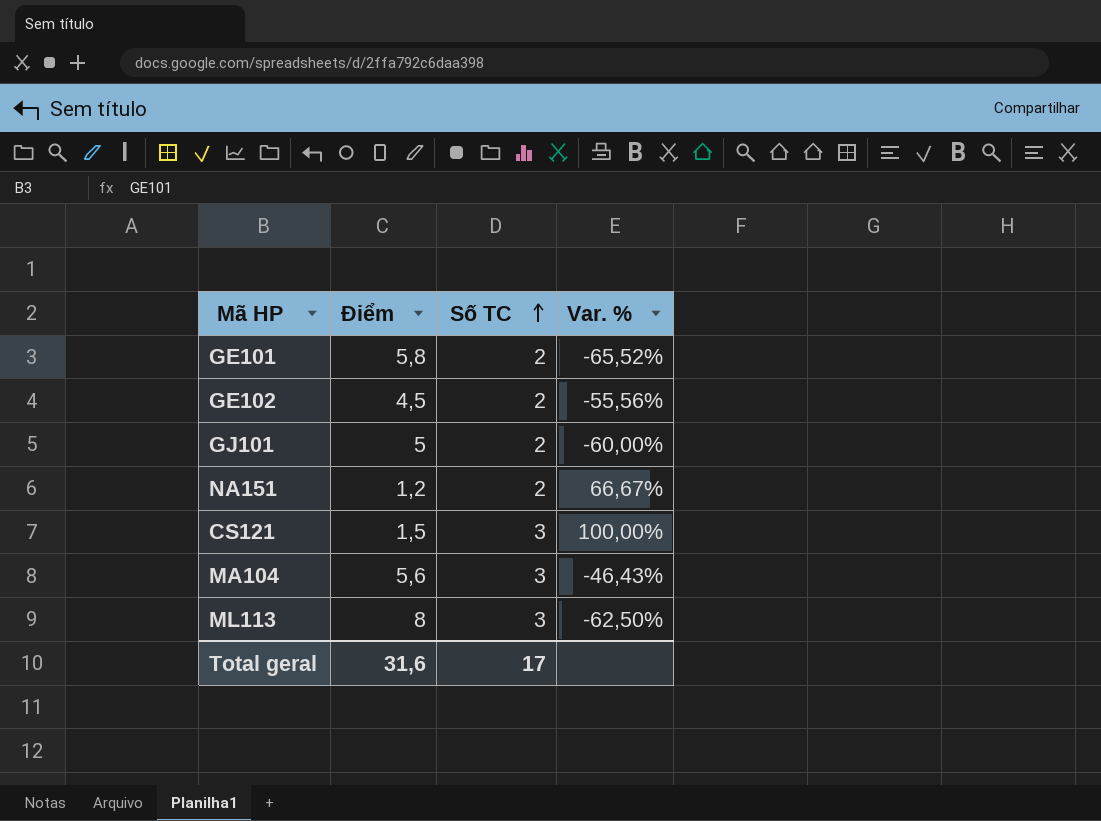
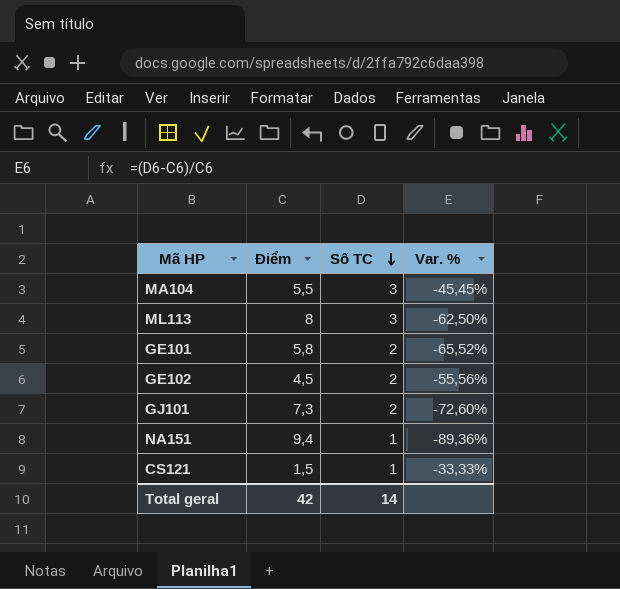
row order: Số TC ascending -> Số TC descending
MA104 | Điểm: 5,6 -> 5,5
MA104 | Var. %: -46,43% -> -45,45%
GJ101 | Điểm: 5 -> 7,3
GJ101 | Var. %: -60,00% -> -72,60%
NA151 | Điểm: 1,2 -> 9,4
NA151 | Số TC: 2 -> 1
NA151 | Var. %: 66,67% -> -89,36%
CS121 | Số TC: 3 -> 1
CS121 | Var. %: 100,00% -> -33,33%
Total geral | Điểm: 31,6 -> 42
Total geral | Số TC: 17 -> 14

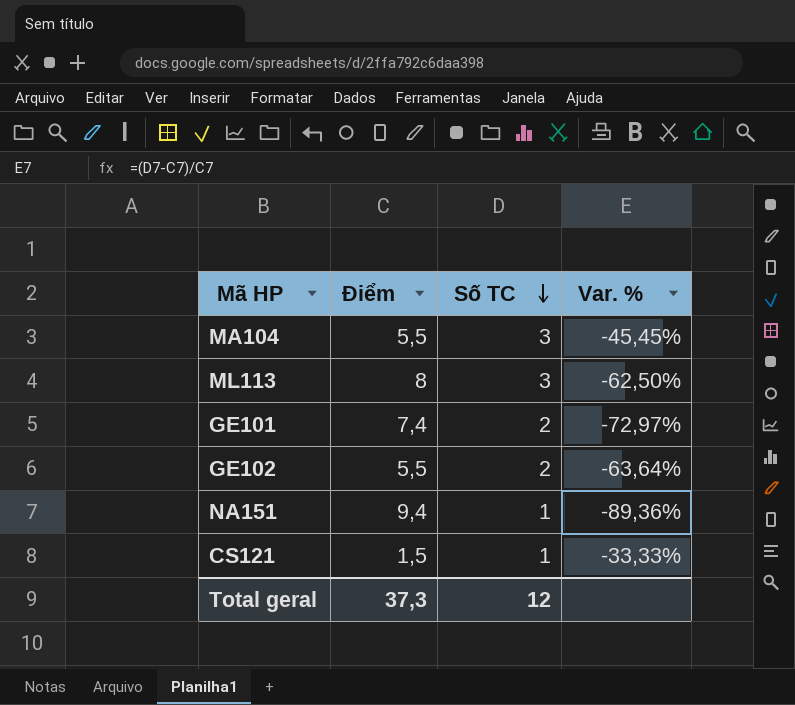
row GJ101: 7,3 | 2 | -72,60% -> none
GE101 | Điểm: 5,8 -> 7,4
GE101 | Var. %: -65,52% -> -72,97%
GE102 | Điểm: 4,5 -> 5,5
GE102 | Var. %: -55,56% -> -63,64%
Total geral | Điểm: 42 -> 37,3
Total geral | Số TC: 14 -> 12

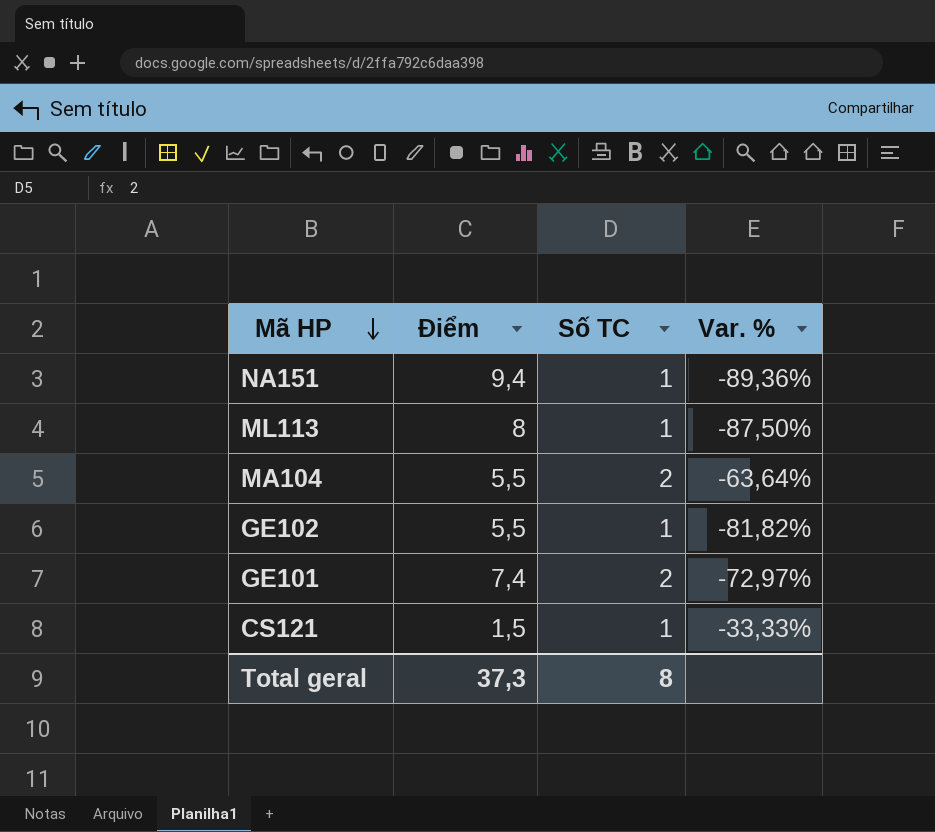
row order: Số TC descending -> Mã HP descending
ML113 | Số TC: 3 -> 1
ML113 | Var. %: -62,50% -> -87,50%
MA104 | Số TC: 3 -> 2
MA104 | Var. %: -45,45% -> -63,64%
GE102 | Số TC: 2 -> 1
GE102 | Var. %: -63,64% -> -81,82%
Total geral | Số TC: 12 -> 8

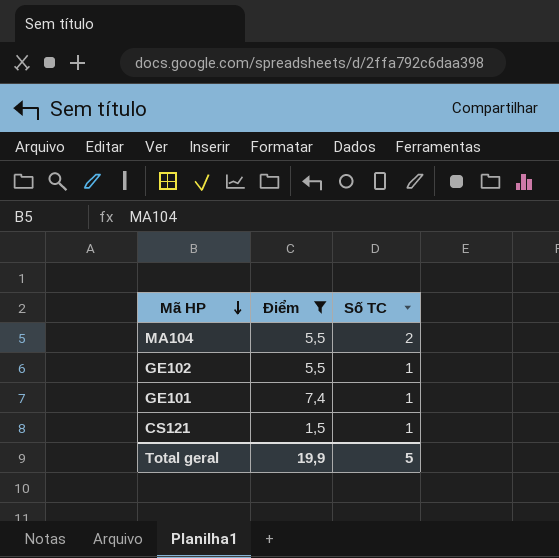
filter: none -> Điểm <= 7,4
column Var. % | formula: ([Số TC] - [Điểm]) / [Điểm] -> none
GE101 | Số TC: 2 -> 1
Total geral | Điểm: 37,3 -> 19,9
Total geral | Số TC: 8 -> 5

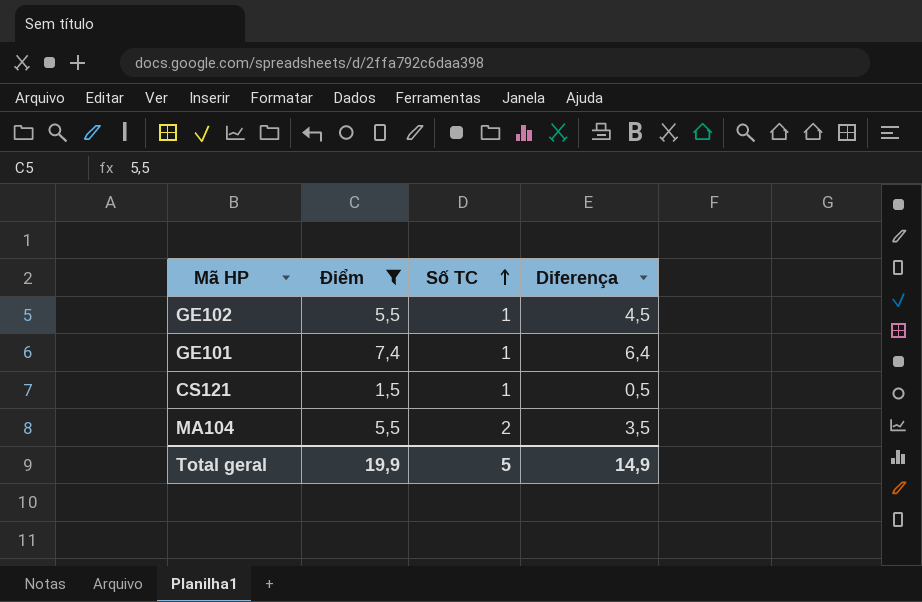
row order: Mã HP descending -> Số TC ascending
column Diferença | formula: none -> [Điểm] - [Số TC]

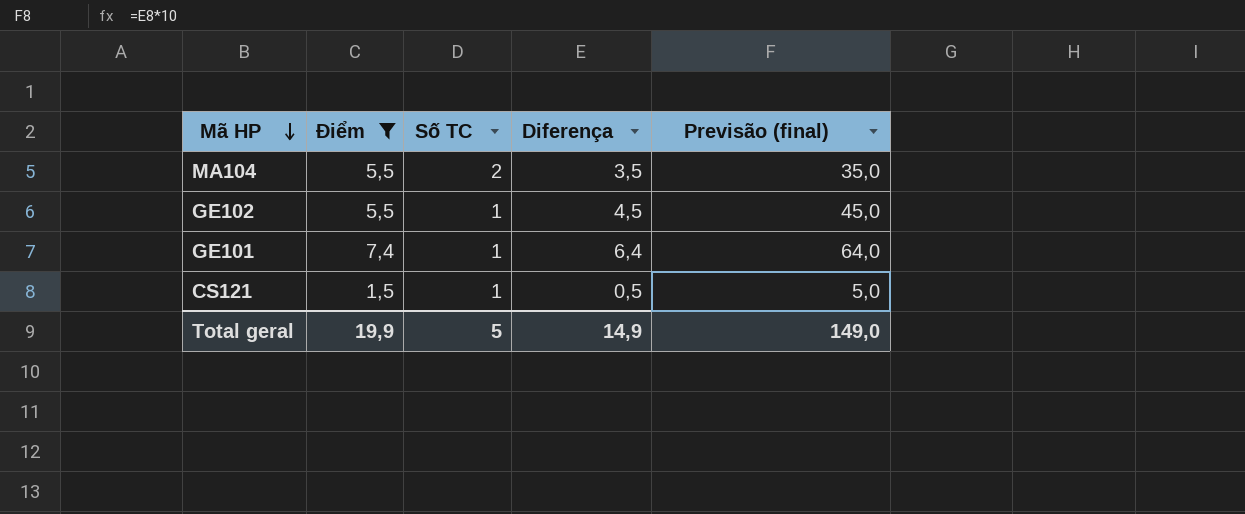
row order: Số TC ascending -> Mã HP descending
column Previsão (final) | formula: none -> [Diferença] * 10

